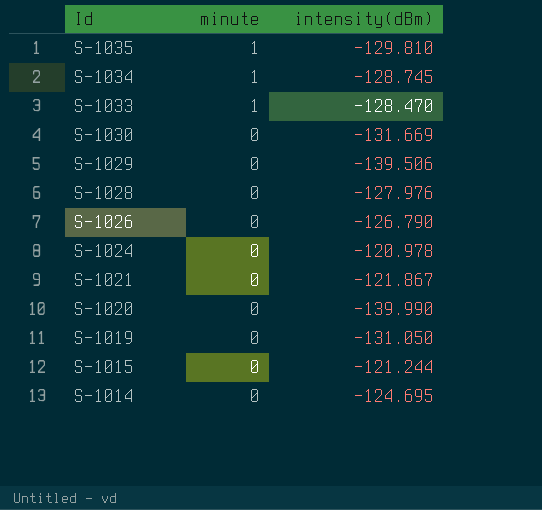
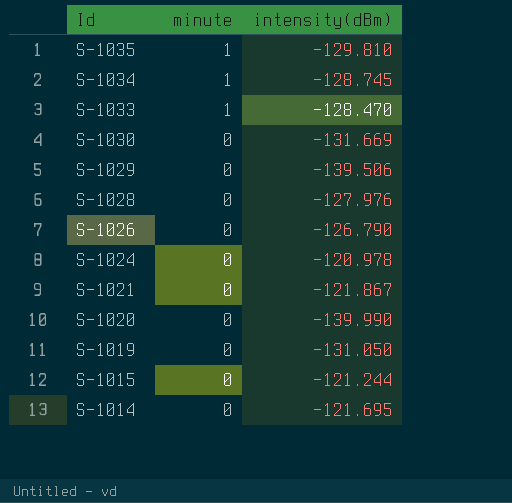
S-1014 | intensity(dBm): -124.695 -> -121.695

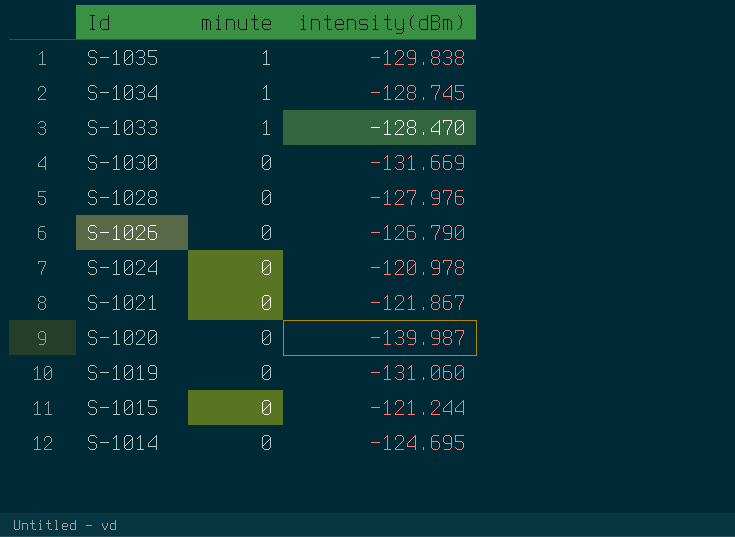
row S-1029: 0 | -139.506 -> none
S-1035 | intensity(dBm): -129.810 -> -129.838
S-1020 | intensity(dBm): -139.990 -> -139.987
S-1019 | intensity(dBm): -131.050 -> -131.060
S-1014 | intensity(dBm): -121.695 -> -124.695

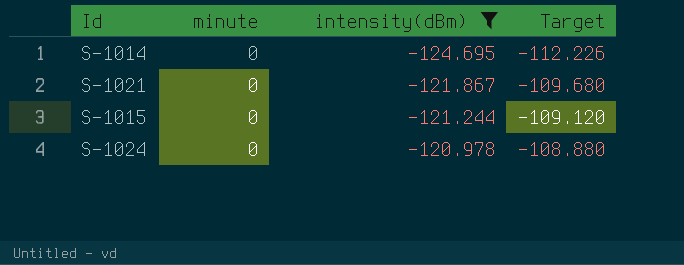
filter: none -> intensity(dBm) >= -124.695
row order: Id descending -> intensity(dBm) ascending
column Target | formula: none -> [intensity(dBm)] * 0.9

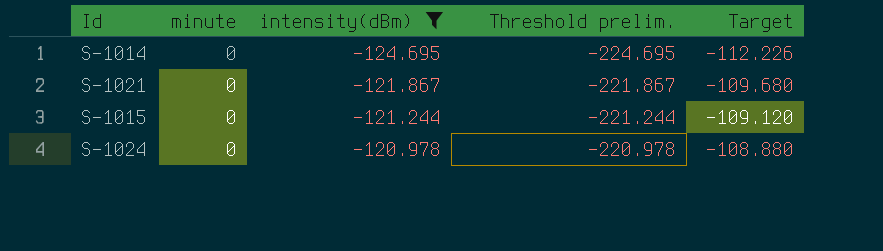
column Threshold prelim. | formula: none -> [intensity(dBm)] - 100

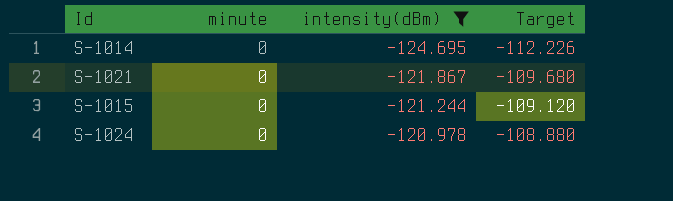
column Threshold prelim. | formula: [intensity(dBm)] - 100 -> none

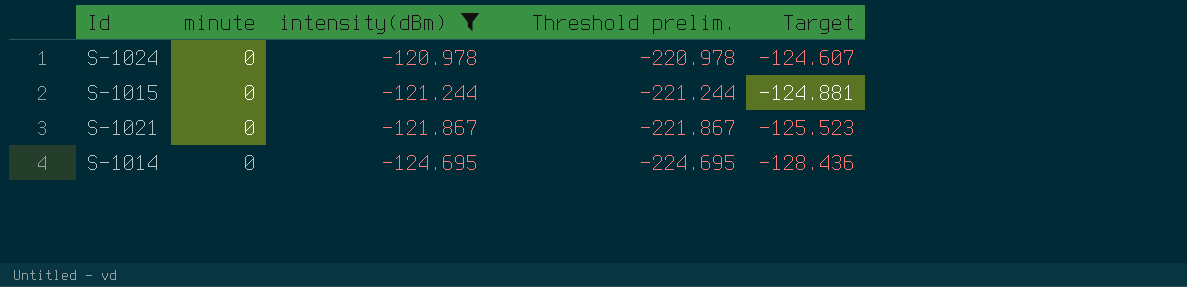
row order: intensity(dBm) ascending -> intensity(dBm) descending
column Threshold prelim. | formula: none -> [intensity(dBm)] - 100
column Target | formula: [intensity(dBm)] * 0.9 -> [intensity(dBm)] * 1.03

